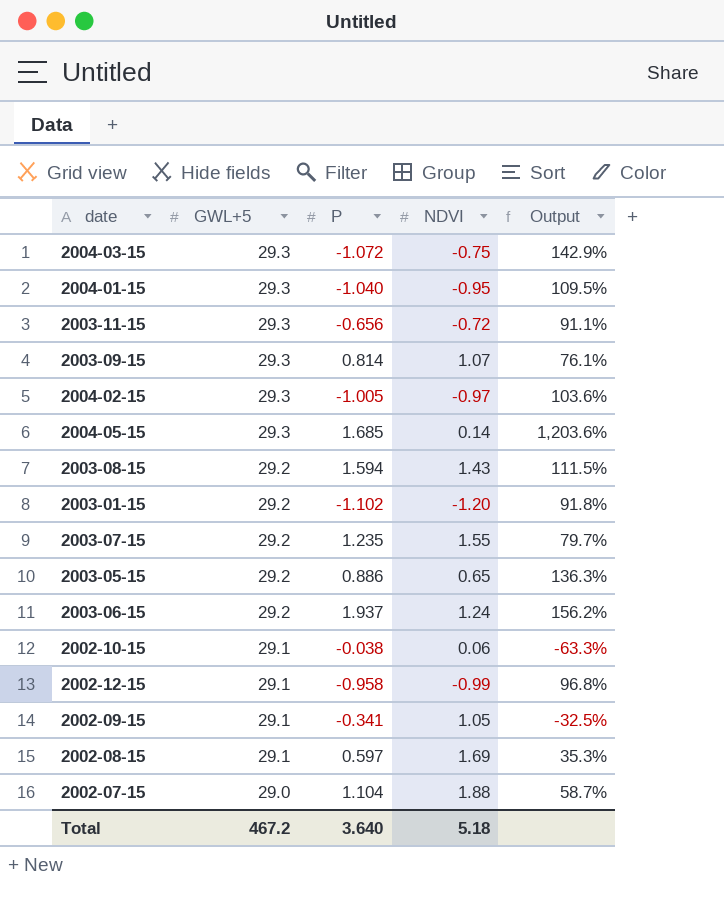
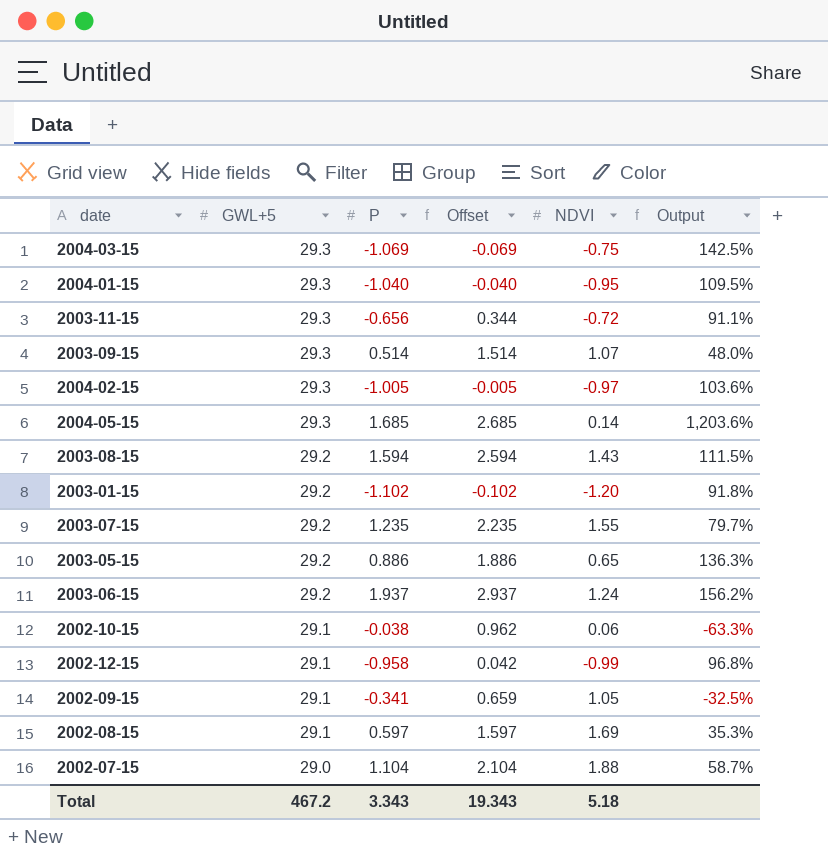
column Offset | formula: none -> [P] + 1
2004-03-15 | P: -1.072 -> -1.069
2004-03-15 | Output: 142.9% -> 142.5%
2003-09-15 | P: 0.814 -> 0.514
2003-09-15 | Output: 76.1% -> 48.0%
Total | P: 3.640 -> 3.343

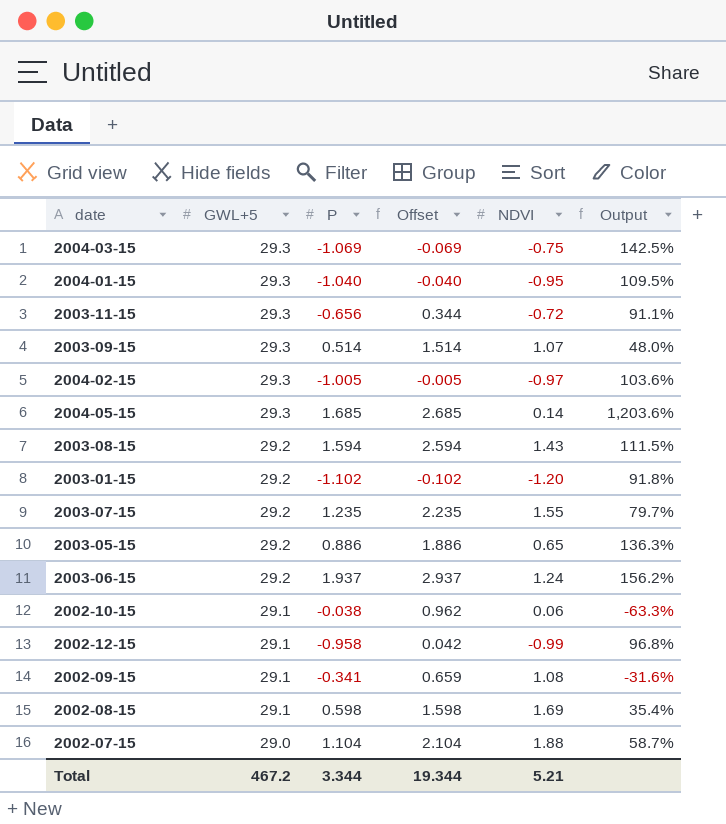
2002-09-15 | NDVI: 1.05 -> 1.08
2002-09-15 | Output: -32.5% -> -31.6%
2002-08-15 | P: 0.597 -> 0.598
2002-08-15 | Offset: 1.597 -> 1.598
2002-08-15 | Output: 35.3% -> 35.4%
Total | P: 3.343 -> 3.344
Total | Offset: 19.343 -> 19.344
Total | NDVI: 5.18 -> 5.21

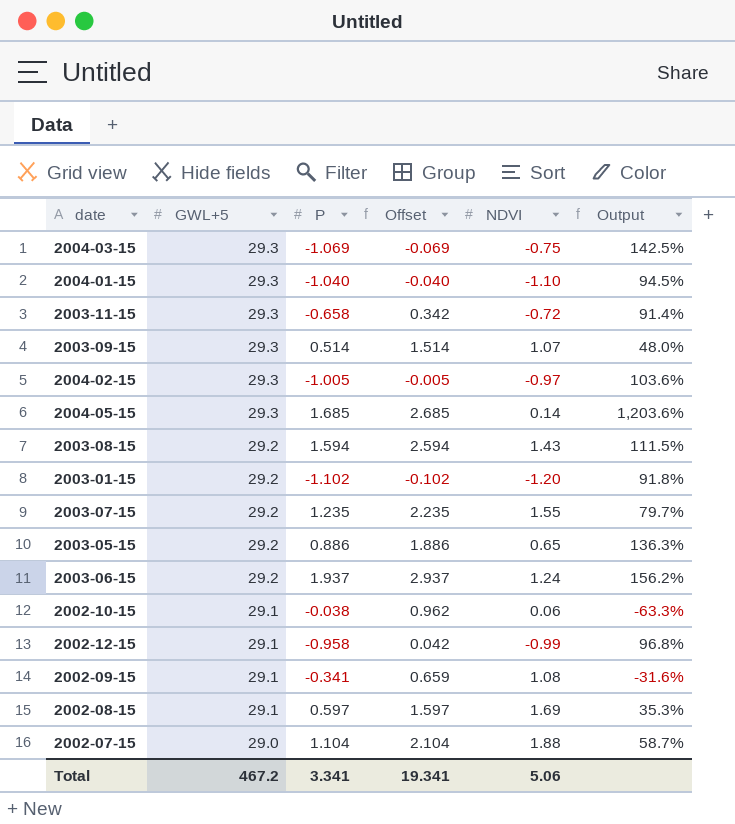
2004-01-15 | NDVI: -0.95 -> -1.10
2004-01-15 | Output: 109.5% -> 94.5%
2003-11-15 | P: -0.656 -> -0.658
2003-11-15 | Offset: 0.344 -> 0.342
2003-11-15 | Output: 91.1% -> 91.4%
2002-08-15 | P: 0.598 -> 0.597
2002-08-15 | Offset: 1.598 -> 1.597
2002-08-15 | Output: 35.4% -> 35.3%
Total | P: 3.344 -> 3.341
Total | Offset: 19.344 -> 19.341
Total | NDVI: 5.21 -> 5.06

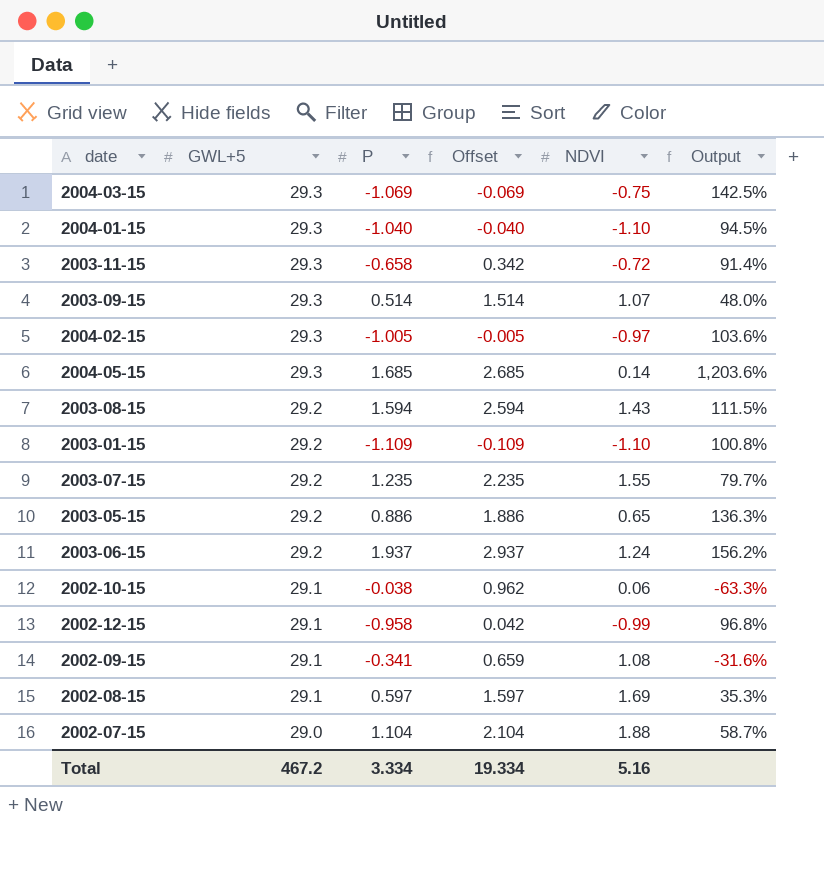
2003-01-15 | P: -1.102 -> -1.109
2003-01-15 | Offset: -0.102 -> -0.109
2003-01-15 | NDVI: -1.20 -> -1.10
2003-01-15 | Output: 91.8% -> 100.8%
Total | P: 3.341 -> 3.334
Total | Offset: 19.341 -> 19.334
Total | NDVI: 5.06 -> 5.16

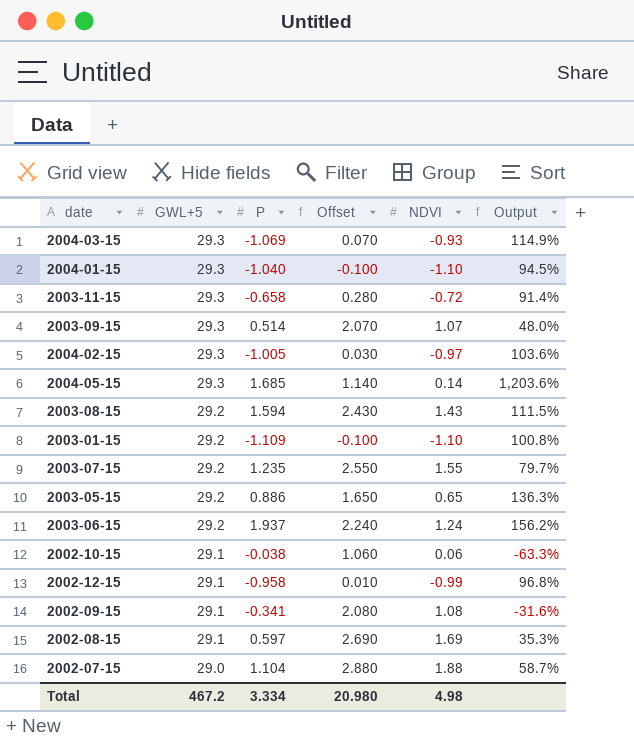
column Offset | formula: [P] + 1 -> [NDVI] + 1
2004-03-15 | NDVI: -0.75 -> -0.93
2004-03-15 | Output: 142.5% -> 114.9%
Total | Offset: 19.334 -> 20.980
Total | NDVI: 5.16 -> 4.98

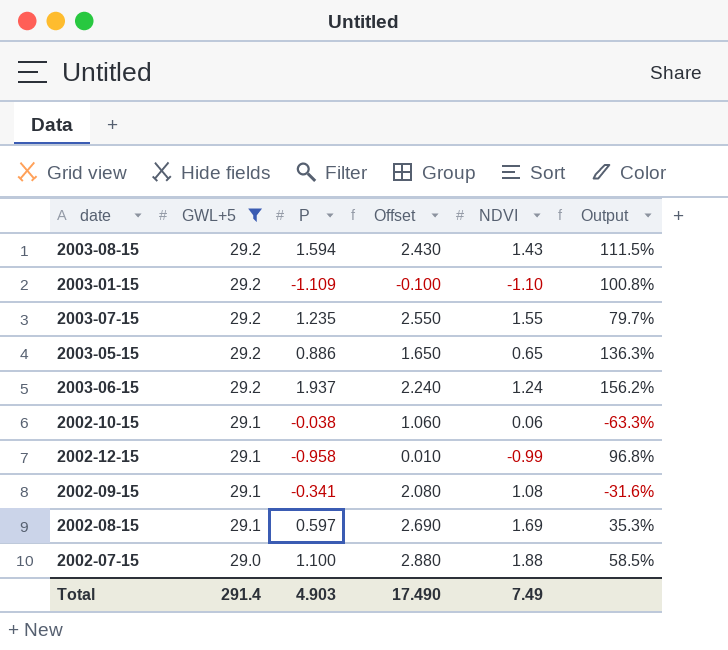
filter: none -> GWL+5 != 29.3
2002-07-15 | P: 1.104 -> 1.100
2002-07-15 | Output: 58.7% -> 58.5%
Total | GWL+5: 467.2 -> 291.4
Total | P: 3.334 -> 4.903
Total | Offset: 20.980 -> 17.490
Total | NDVI: 4.98 -> 7.49

